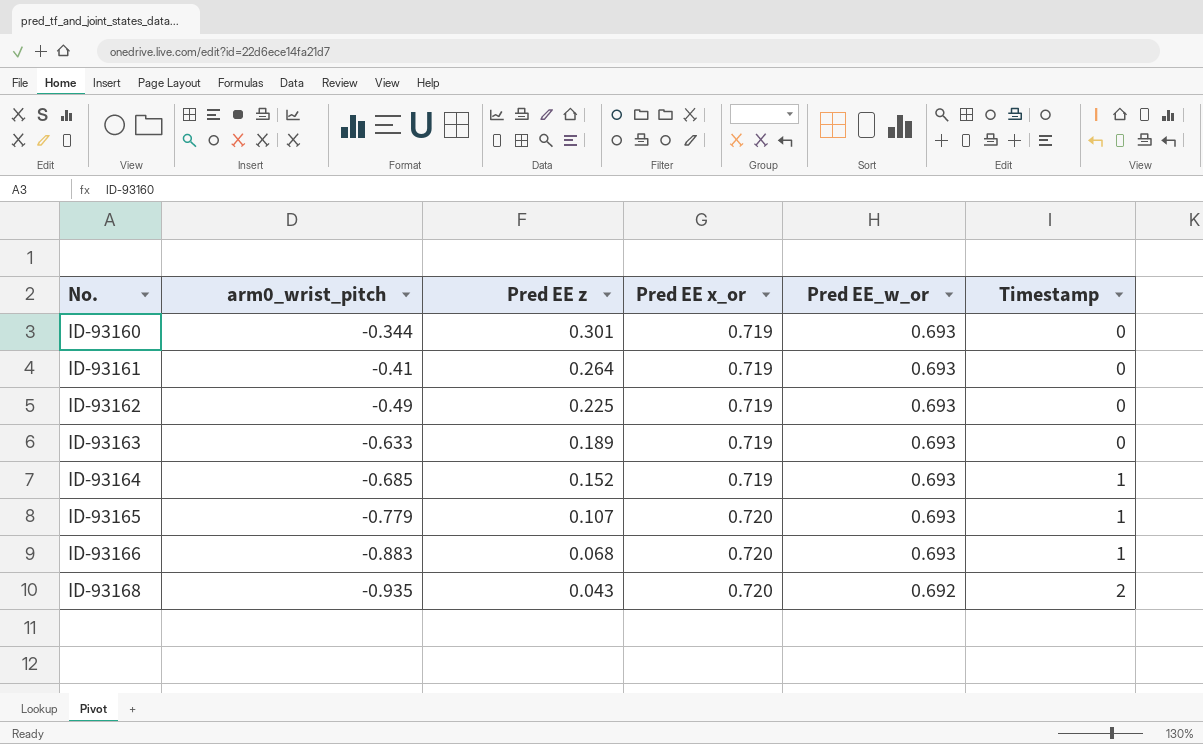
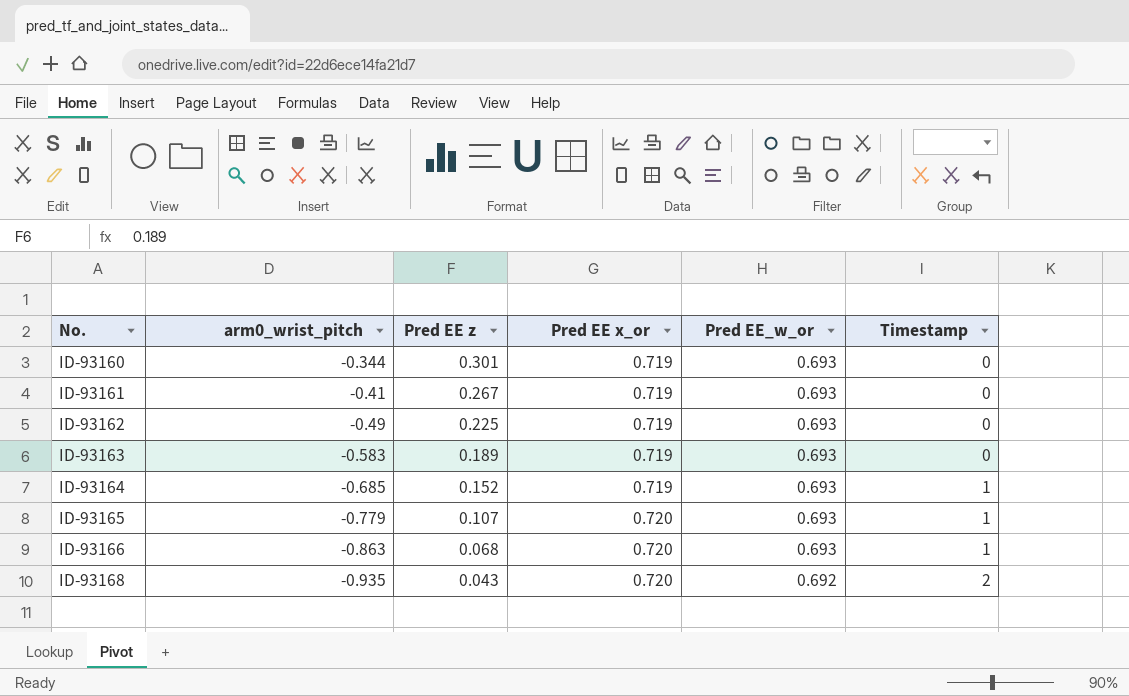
ID-93161 | Pred EE z: 0.264 -> 0.267
ID-93163 | arm0_wrist_pitch: -0.633 -> -0.583
ID-93166 | arm0_wrist_pitch: -0.883 -> -0.863

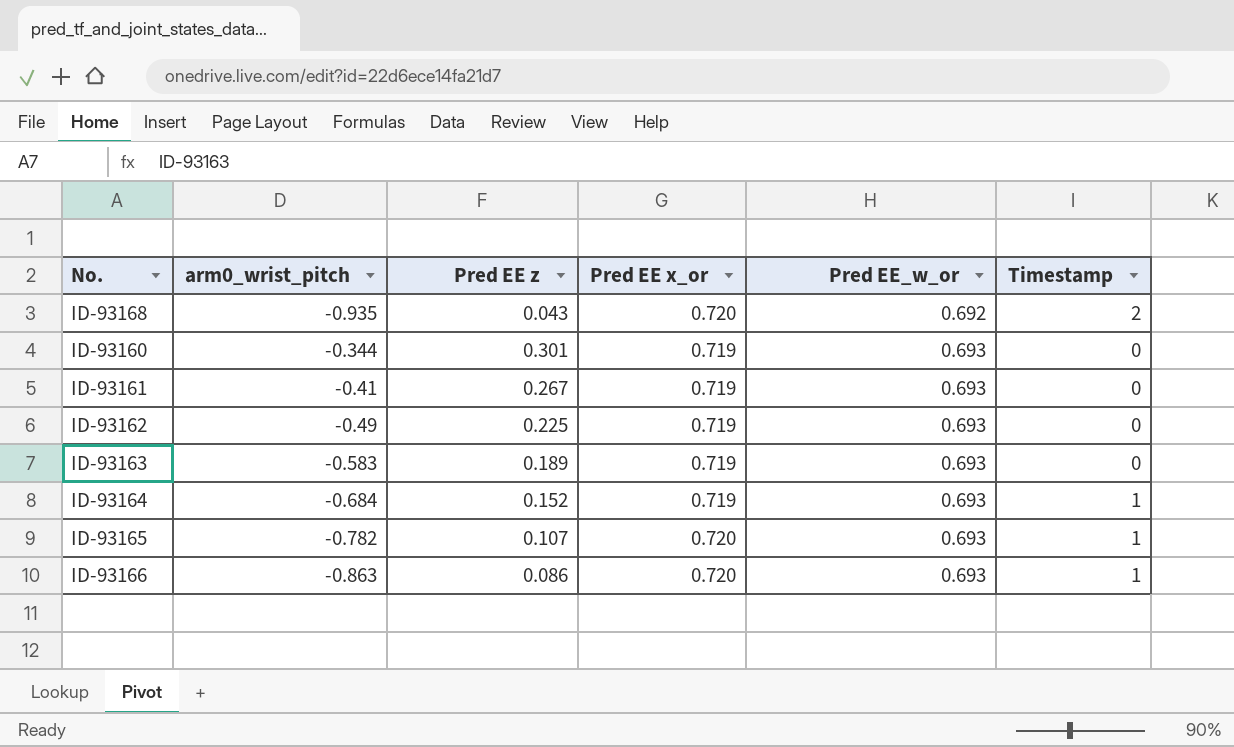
row order: No. ascending -> Pred EE_w_or ascending
ID-93164 | arm0_wrist_pitch: -0.685 -> -0.684
ID-93165 | arm0_wrist_pitch: -0.779 -> -0.782
ID-93166 | Pred EE z: 0.068 -> 0.086

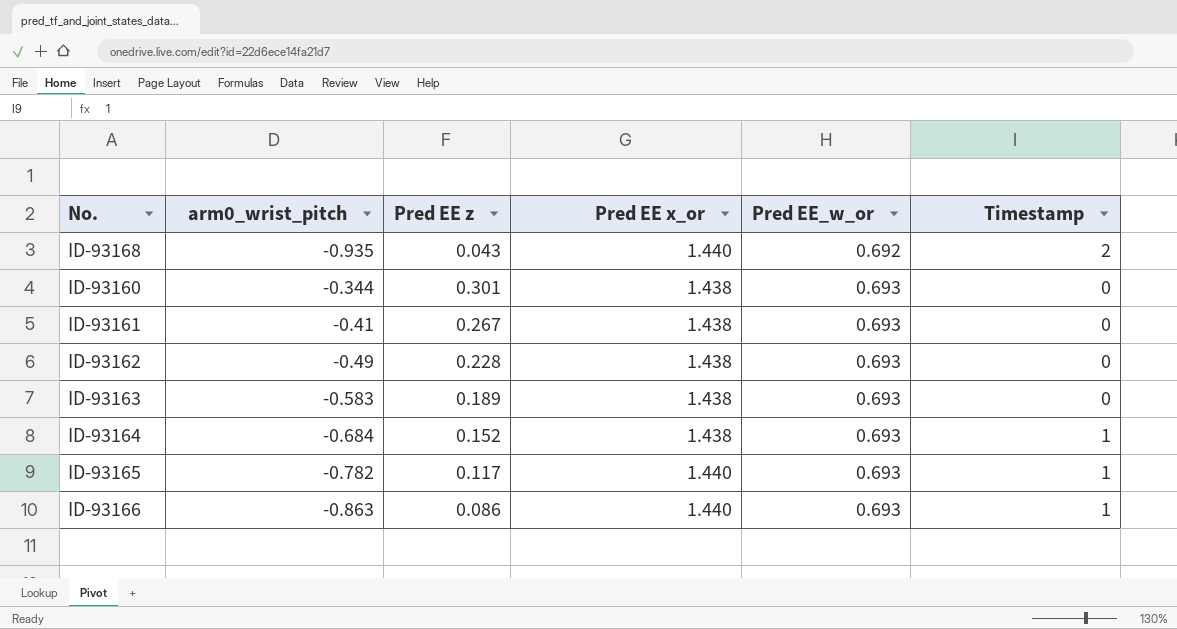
ID-93168 | Pred EE x_or: 0.720 -> 1.440
ID-93160 | Pred EE x_or: 0.719 -> 1.438
ID-93161 | Pred EE x_or: 0.719 -> 1.438
ID-93162 | Pred EE z: 0.225 -> 0.228
ID-93162 | Pred EE x_or: 0.719 -> 1.438
ID-93163 | Pred EE x_or: 0.719 -> 1.438
ID-93164 | Pred EE x_or: 0.719 -> 1.438
ID-93165 | Pred EE z: 0.107 -> 0.117
ID-93165 | Pred EE x_or: 0.720 -> 1.440
ID-93166 | Pred EE x_or: 0.720 -> 1.440

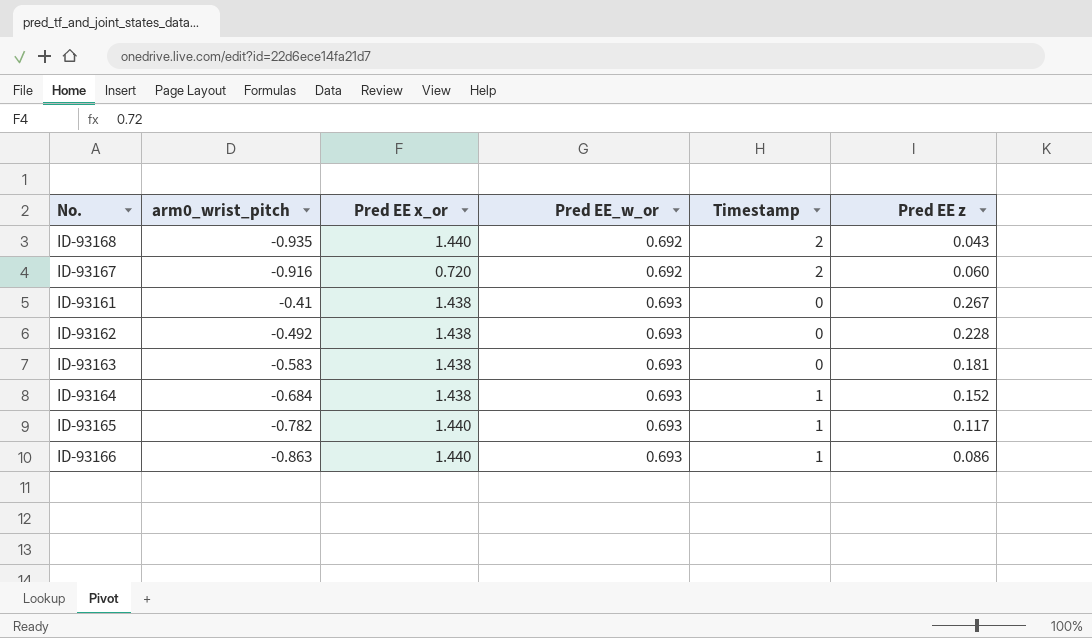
column Pred EE z | position: 3 -> 6
row ID-93160: -0.344 | 0.301 | 1.438 | 0.693 | 0 -> none
row ID-93167: none -> -0.916 | 0.720 | 0.692 | 2 | 0.060
ID-93162 | arm0_wrist_pitch: -0.49 -> -0.492
ID-93163 | Pred EE z: 0.189 -> 0.181

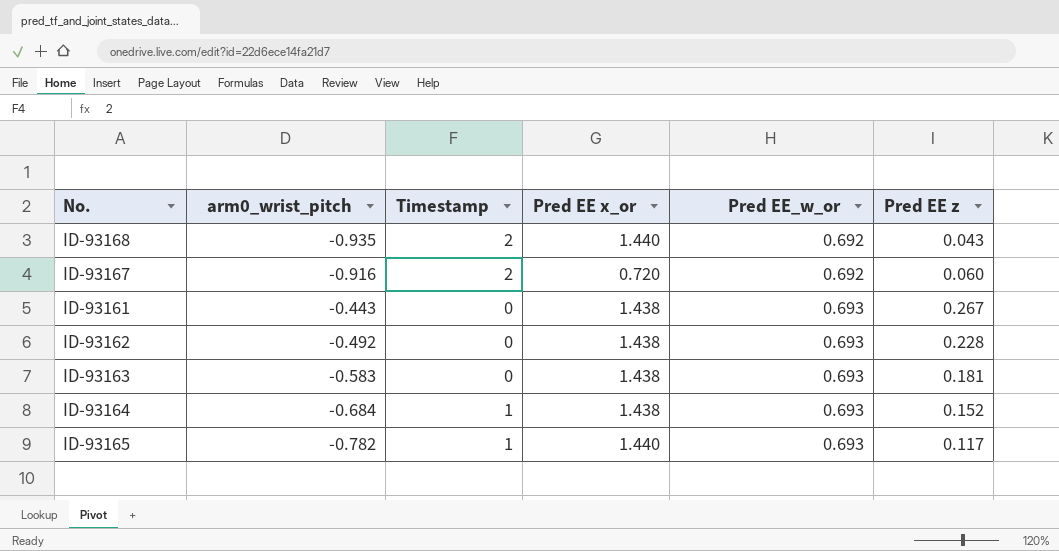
column Timestamp | position: 5 -> 3
row ID-93166: -0.863 | 1.440 | 0.693 | 1 | 0.086 -> none
ID-93161 | arm0_wrist_pitch: -0.41 -> -0.443

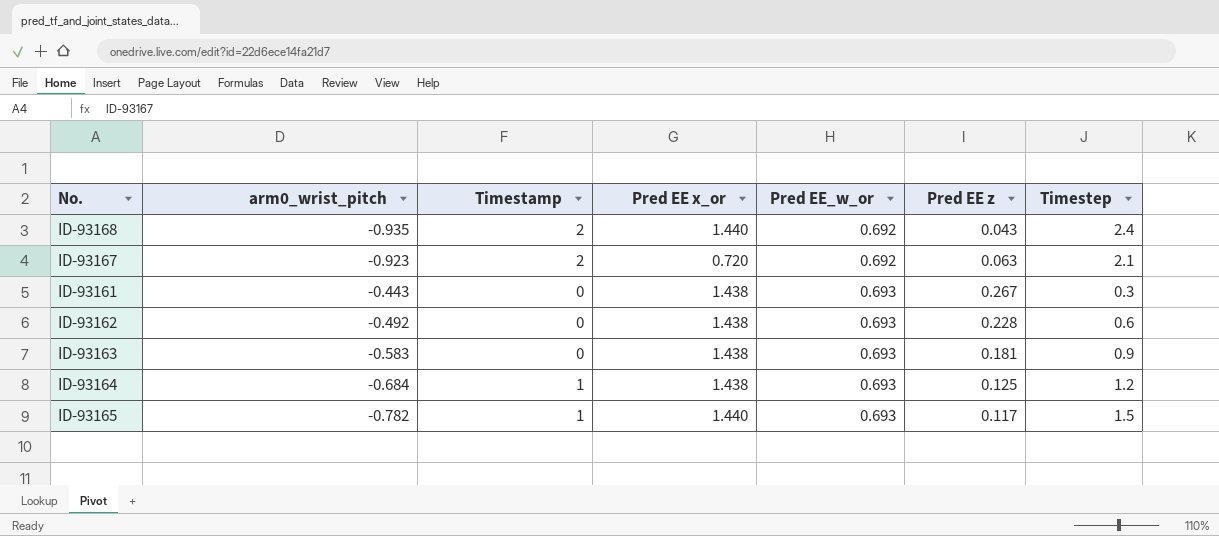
column Timestep | position: none -> 7
ID-93167 | arm0_wrist_pitch: -0.916 -> -0.923
ID-93167 | Pred EE z: 0.060 -> 0.063
ID-93164 | Pred EE z: 0.152 -> 0.125

